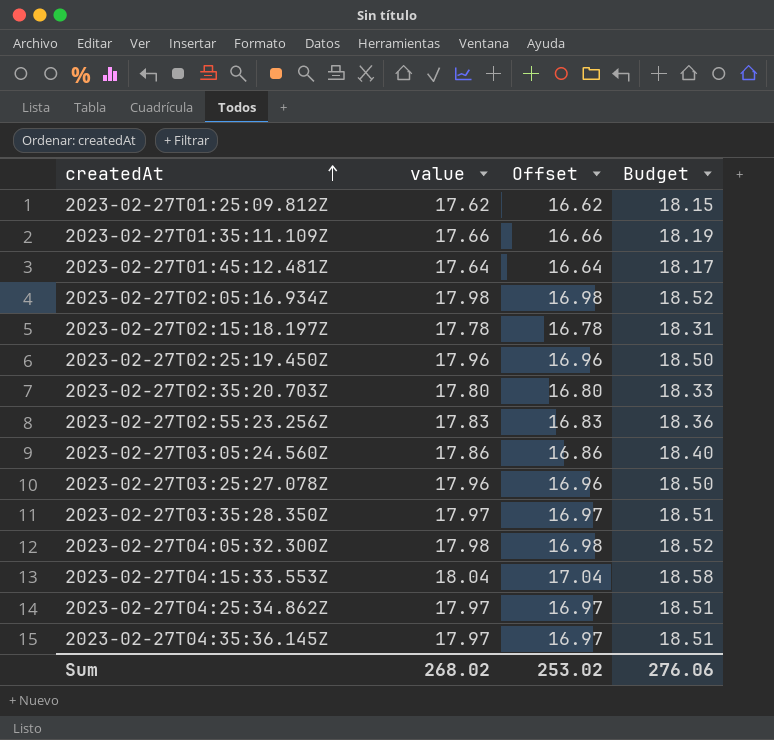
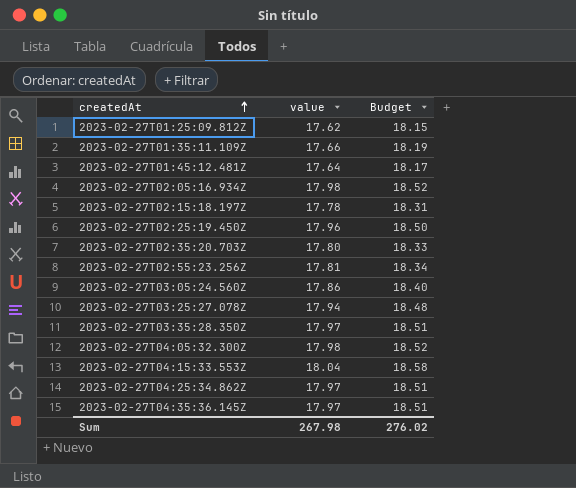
column Offset | formula: [value] - 1 -> none
2023-02-27T02:55:23.256Z | value: 17.83 -> 17.81
2023-02-27T02:55:23.256Z | Budget: 18.36 -> 18.34
2023-02-27T03:25:27.078Z | value: 17.96 -> 17.94
2023-02-27T03:25:27.078Z | Budget: 18.50 -> 18.48
Sum | value: 268.02 -> 267.98
Sum | Budget: 276.06 -> 276.02

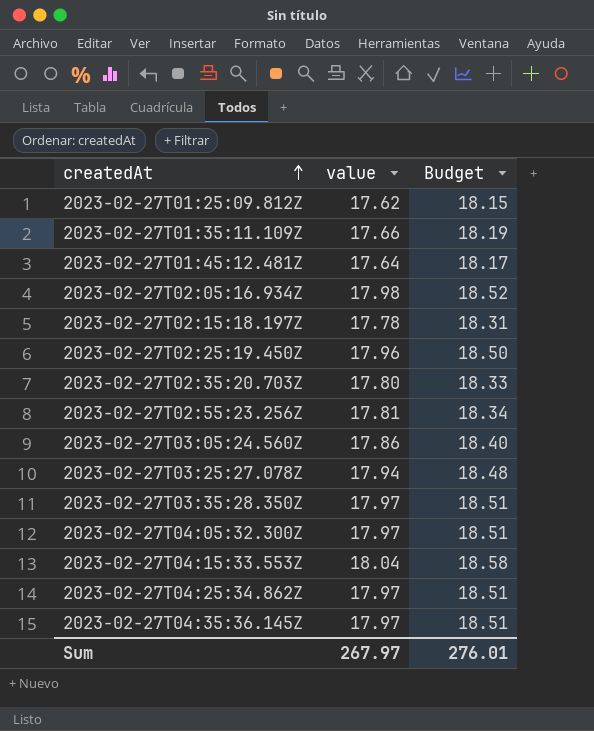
2023-02-27T04:05:32.300Z | value: 17.98 -> 17.97
2023-02-27T04:05:32.300Z | Budget: 18.52 -> 18.51
Sum | value: 267.98 -> 267.97
Sum | Budget: 276.02 -> 276.01

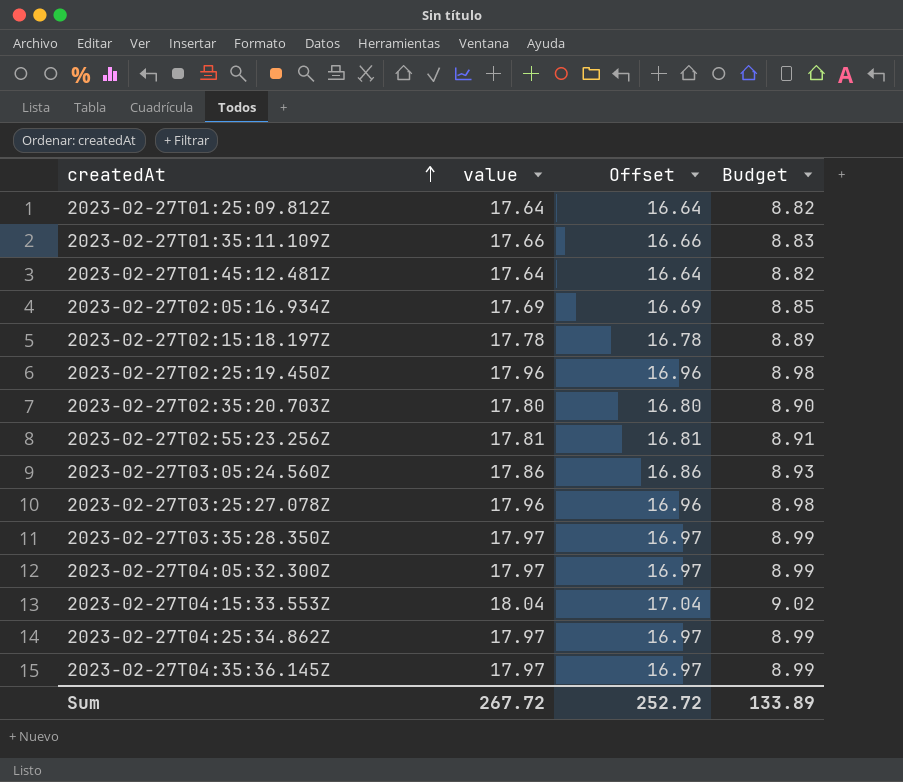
column Offset | formula: none -> [value] - 1
column Budget | formula: [value] * 1.03 -> [value] * 0.5
2023-02-27T01:25:09.812Z | value: 17.62 -> 17.64
2023-02-27T02:05:16.934Z | value: 17.98 -> 17.69
2023-02-27T03:25:27.078Z | value: 17.94 -> 17.96
Sum | value: 267.97 -> 267.72
Sum | Budget: 276.01 -> 133.89

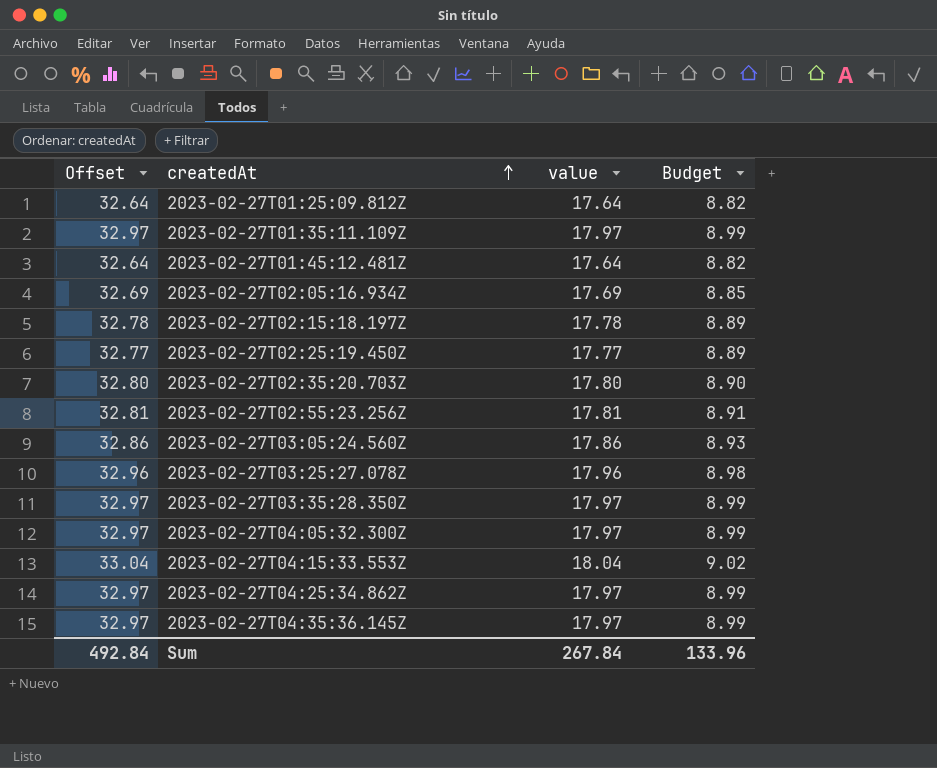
column Offset | formula: [value] - 1 -> [value] + 15
column Offset | position: 3 -> 1
2023-02-27T01:35:11.109Z | value: 17.66 -> 17.97
2023-02-27T01:35:11.109Z | Budget: 8.83 -> 8.99
2023-02-27T02:25:19.450Z | value: 17.96 -> 17.77
2023-02-27T02:25:19.450Z | Budget: 8.98 -> 8.89
Sum | Offset: 252.72 -> 492.84
Sum | value: 267.72 -> 267.84
Sum | Budget: 133.89 -> 133.96

